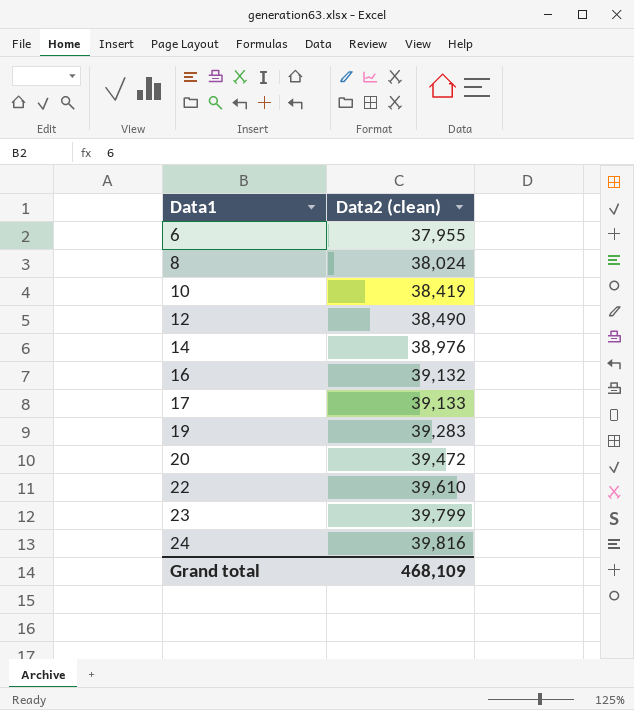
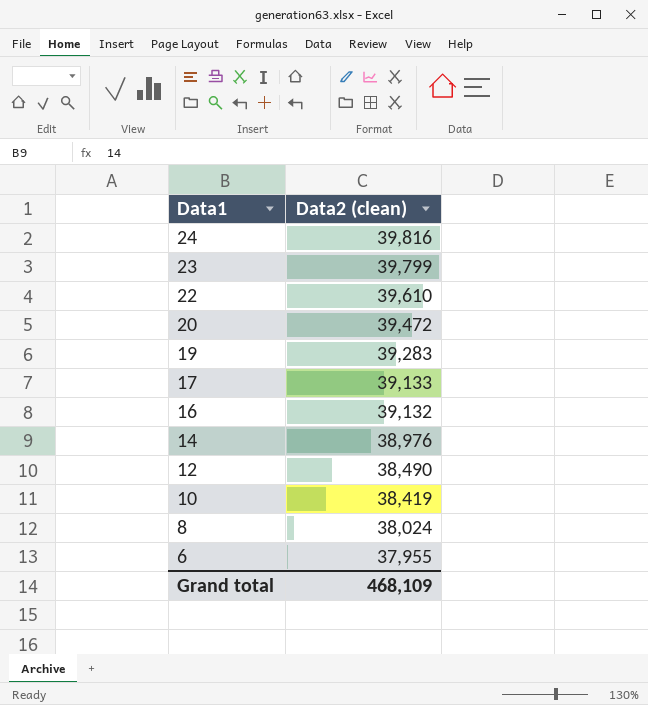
row order: Data1 ascending -> Data1 descending

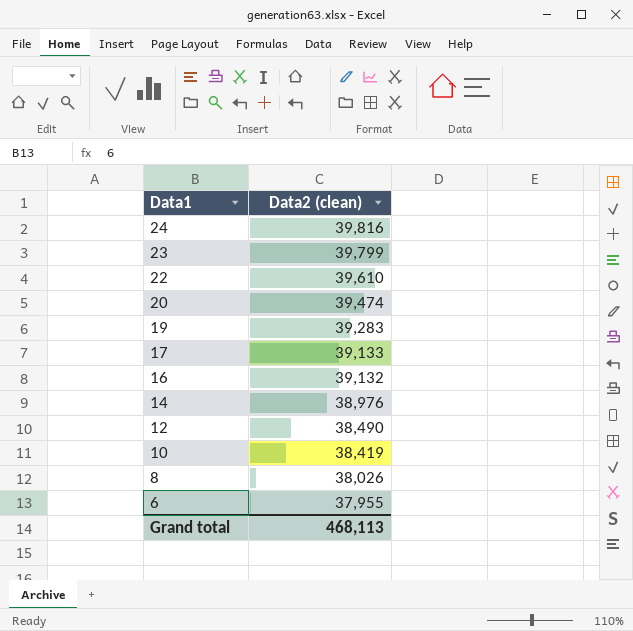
20 | Data2 (clean): 39,472 -> 39,474
8 | Data2 (clean): 38,024 -> 38,026
Grand total | Data2 (clean): 468,109 -> 468,113

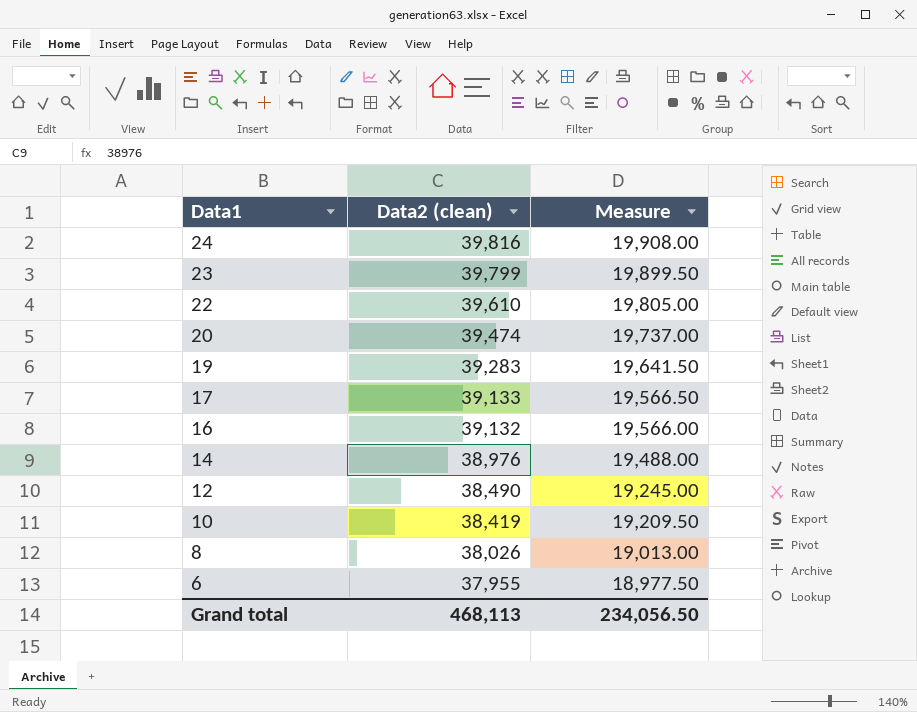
column Measure | formula: none -> [Data2 (clean)] * 0.5

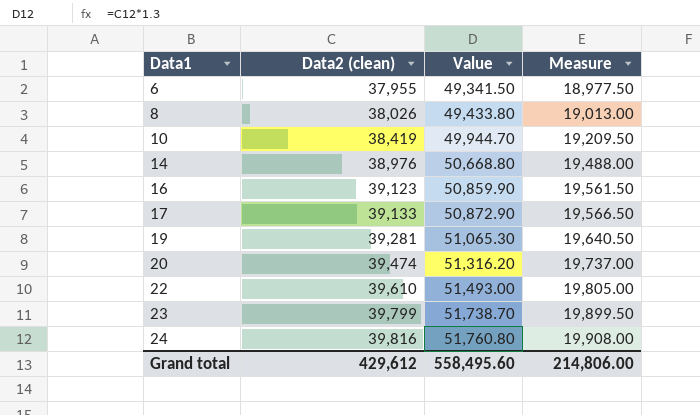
row order: Data1 descending -> Data1 ascending
column Value | formula: none -> [Data2 (clean)] * 1.3
row 12: 38,490 | 19,245.00 -> none
16 | Data2 (clean): 39,132 -> 39,123
16 | Measure: 19,566.00 -> 19,561.50
19 | Data2 (clean): 39,283 -> 39,281
19 | Measure: 19,641.50 -> 19,640.50
Grand total | Data2 (clean): 468,113 -> 429,612
Grand total | Measure: 234,056.50 -> 214,806.00

